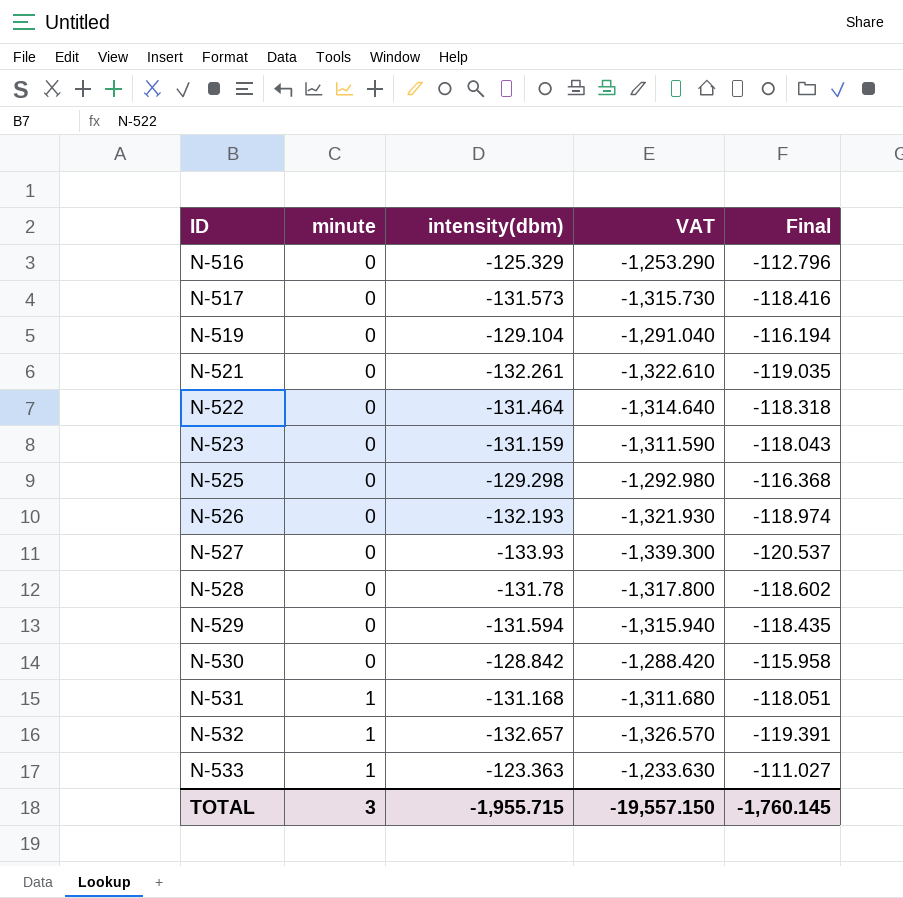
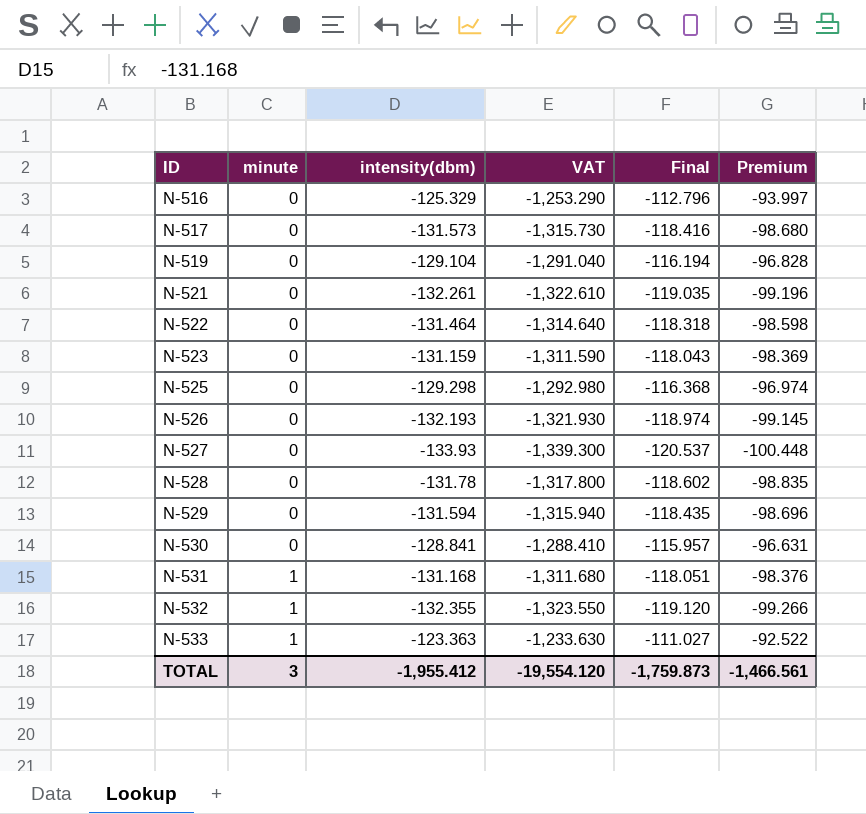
column Premium | formula: none -> [intensity(dbm)] * 0.75
N-530 | intensity(dbm): -128.842 -> -128.841
N-530 | VAT: -1,288.420 -> -1,288.410
N-530 | Final: -115.958 -> -115.957
N-532 | intensity(dbm): -132.657 -> -132.355
N-532 | VAT: -1,326.570 -> -1,323.550
N-532 | Final: -119.391 -> -119.120
TOTAL | intensity(dbm): -1,955.715 -> -1,955.412
TOTAL | VAT: -19,557.150 -> -19,554.120
TOTAL | Final: -1,760.145 -> -1,759.873

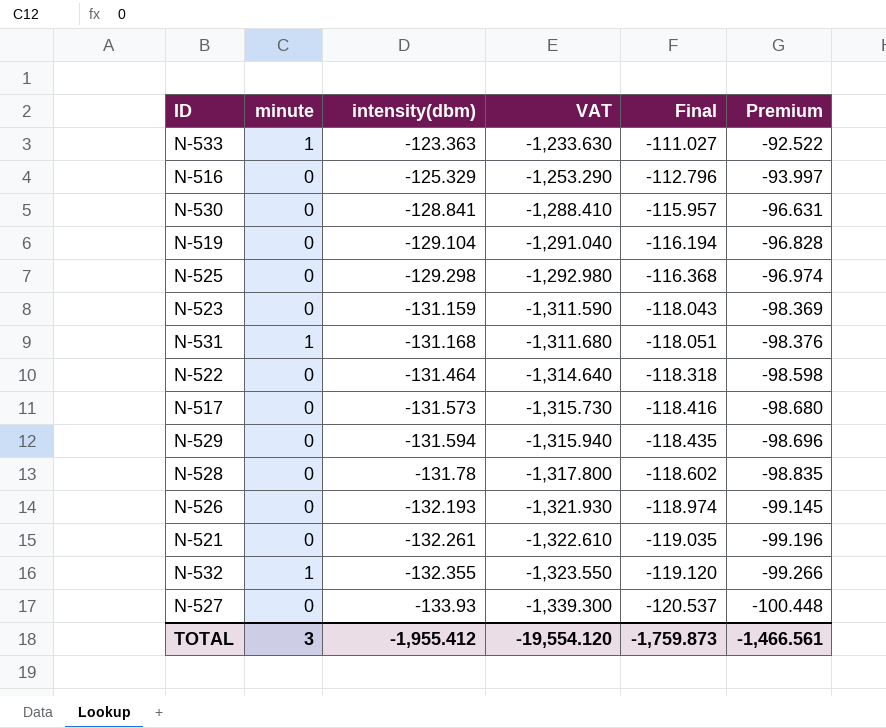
row order: ID ascending -> intensity(dbm) descending

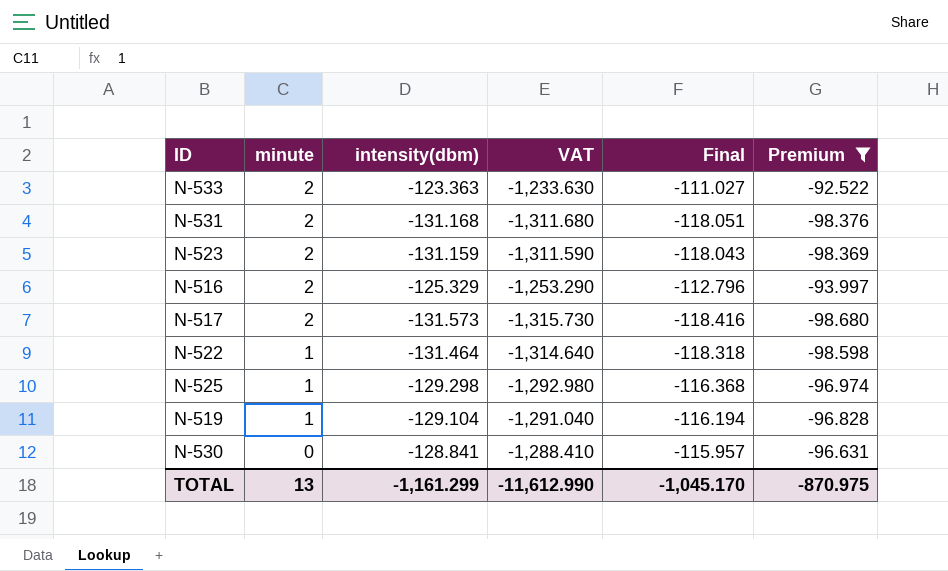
filter: none -> Premium >= -98.680
row order: intensity(dbm) descending -> minute descending
N-533 | minute: 1 -> 2
N-531 | minute: 1 -> 2
N-523 | minute: 0 -> 2
N-516 | minute: 0 -> 2
N-517 | minute: 0 -> 2
N-522 | minute: 0 -> 1
N-525 | minute: 0 -> 1
N-519 | minute: 0 -> 1
TOTAL | minute: 3 -> 13
TOTAL | intensity(dbm): -1,955.412 -> -1,161.299
TOTAL | VAT: -19,554.120 -> -11,612.990
TOTAL | Final: -1,759.873 -> -1,045.170
TOTAL | Premium: -1,466.561 -> -870.975

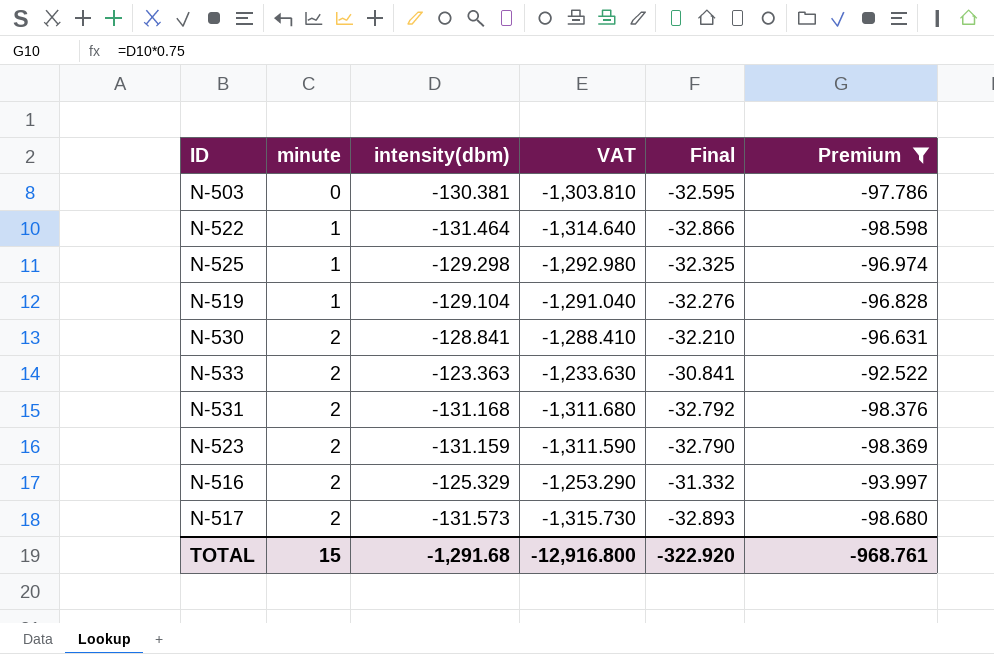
row order: minute descending -> minute ascending
column Final | formula: [intensity(dbm)] * 0.9 -> [intensity(dbm)] * 0.25
row N-503: none -> 0 | -130.381 | -1,303.810 | -32.595 | -97.786
N-530 | minute: 0 -> 2
TOTAL | minute: 13 -> 15
TOTAL | intensity(dbm): -1,161.299 -> -1,291.68
TOTAL | VAT: -11,612.990 -> -12,916.800
TOTAL | Final: -1,045.170 -> -322.920
TOTAL | Premium: -870.975 -> -968.761

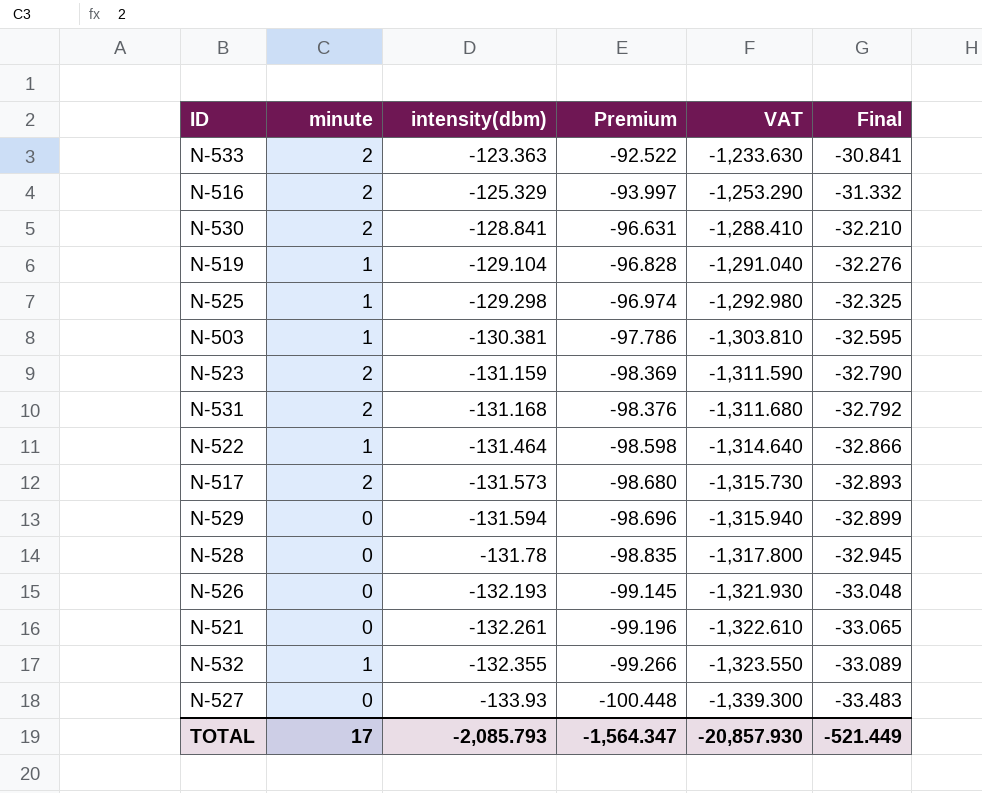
filter: Premium >= -98.680 -> none
row order: minute ascending -> intensity(dbm) descending
column Premium | position: 6 -> 4
N-503 | minute: 0 -> 1
TOTAL | minute: 15 -> 17
TOTAL | intensity(dbm): -1,291.68 -> -2,085.793
TOTAL | Premium: -968.761 -> -1,564.347
TOTAL | VAT: -12,916.800 -> -20,857.930
TOTAL | Final: -322.920 -> -521.449

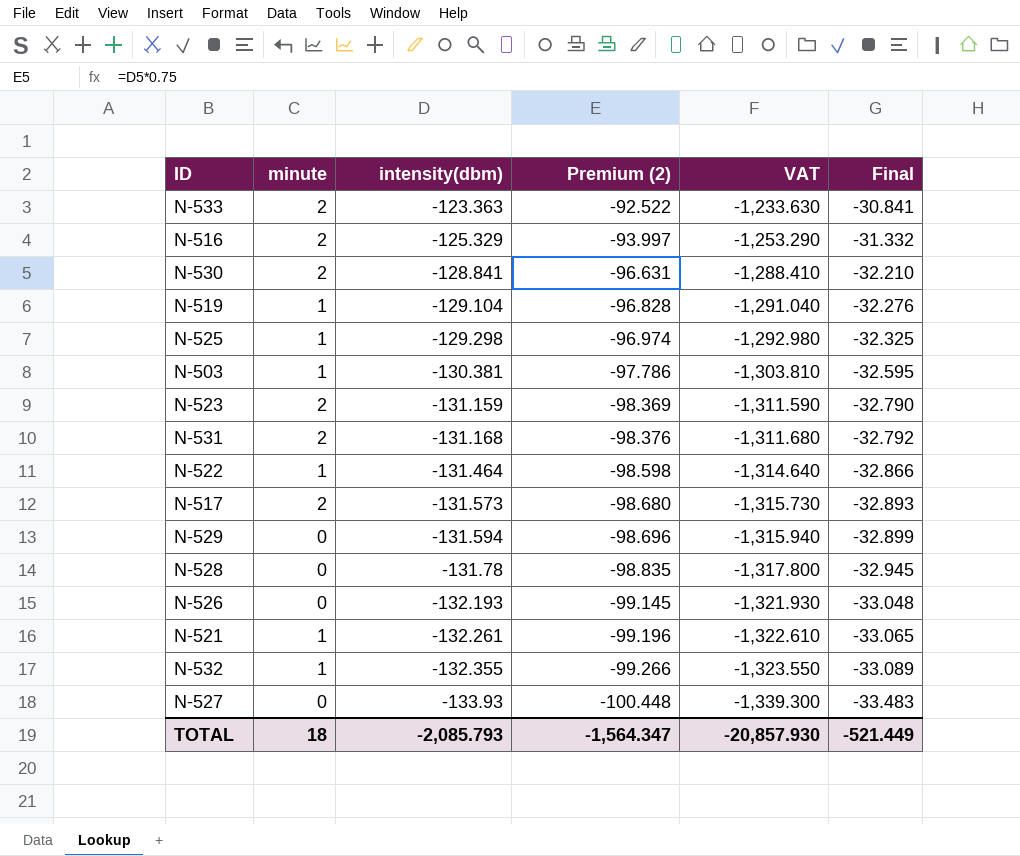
column name: Premium -> Premium (2)
N-521 | minute: 0 -> 1
TOTAL | minute: 17 -> 18

